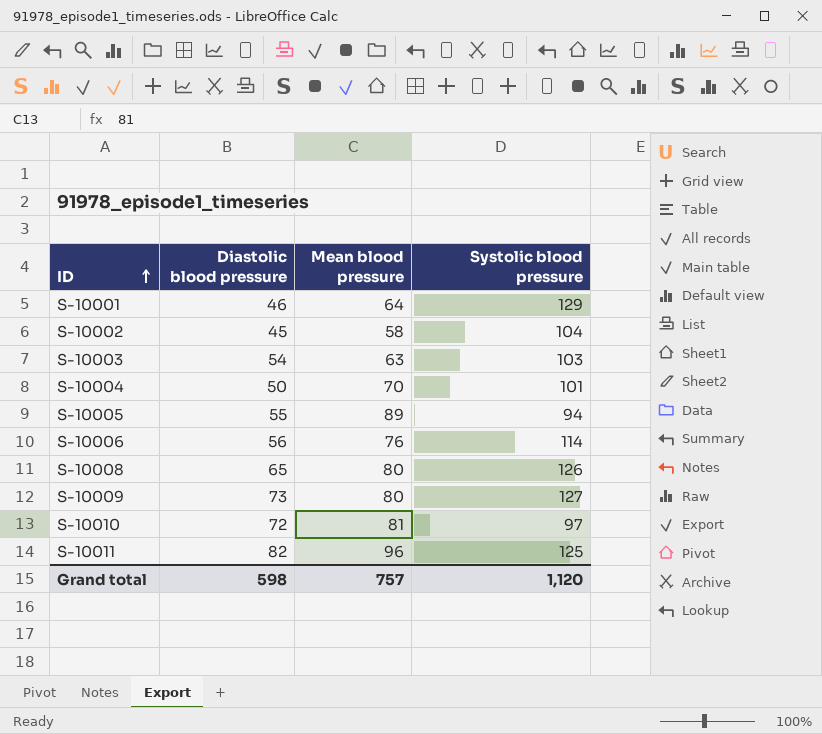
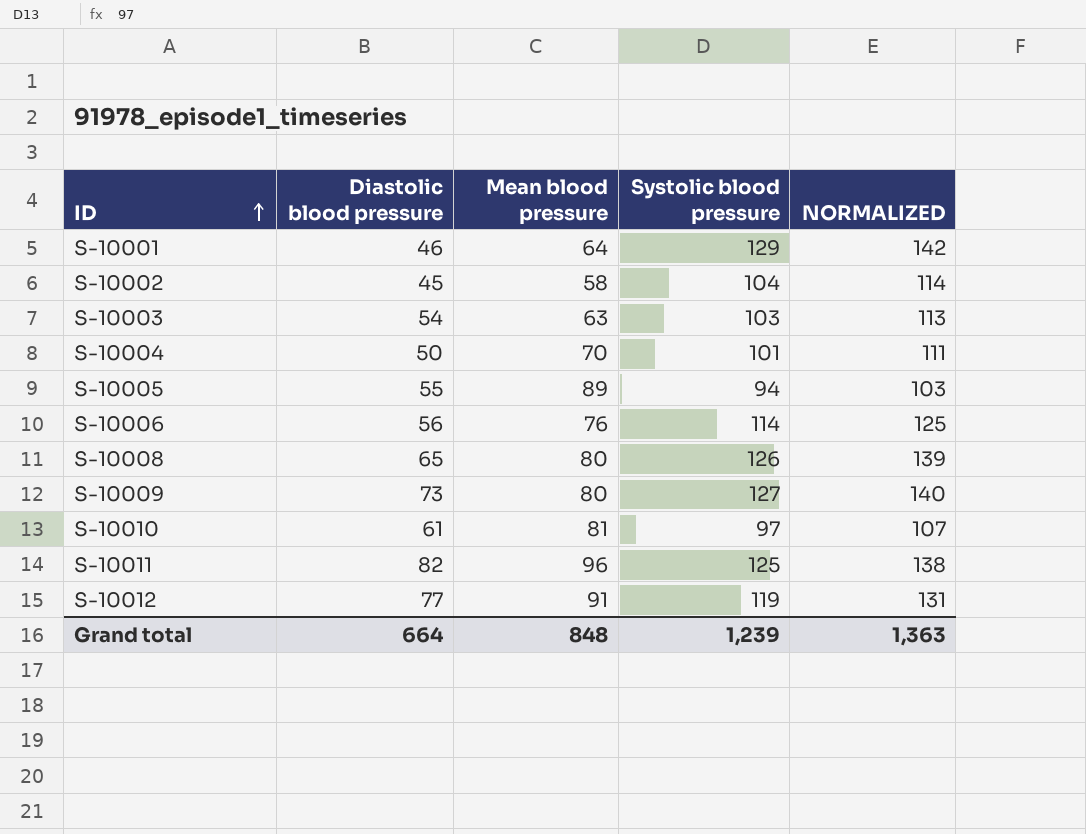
column NORMALIZED | formula: none -> [Systolic blood pressure] * 1.1
S-10010 | Diastolic blood pressure: 72 -> 61
row S-10012: none -> 77 | 91 | 119 | 131
Grand total | Diastolic blood pressure: 598 -> 664
Grand total | Mean blood pressure: 757 -> 848
Grand total | Systolic blood pressure: 1,120 -> 1,239

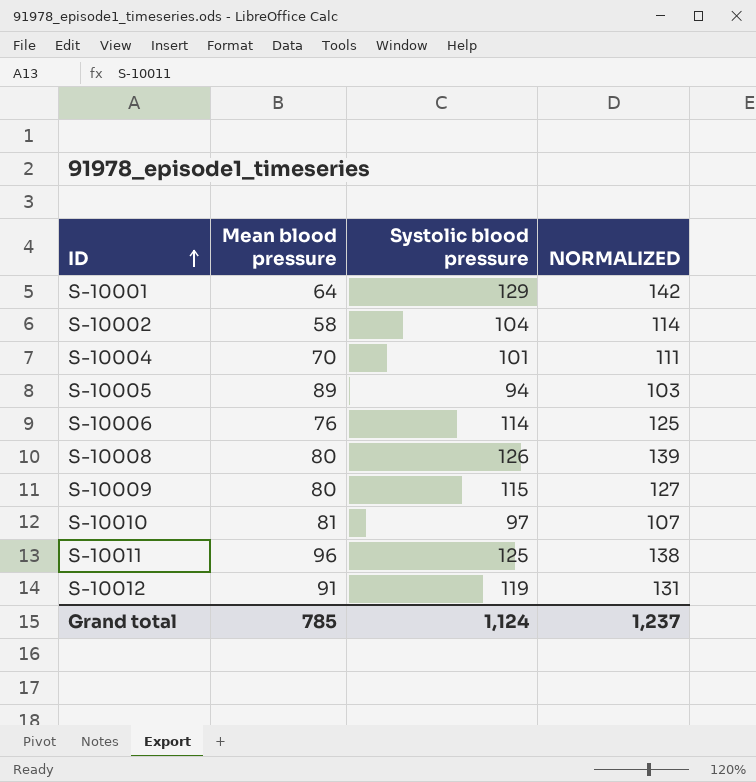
column Diastolic blood pressure | position: 2 -> none
row S-10003: 54 | 63 | 103 | 113 -> none
S-10009 | Systolic blood pressure: 127 -> 115
S-10009 | NORMALIZED: 140 -> 127
Grand total | Mean blood pressure: 848 -> 785
Grand total | Systolic blood pressure: 1,239 -> 1,124
Grand total | NORMALIZED: 1,363 -> 1,237

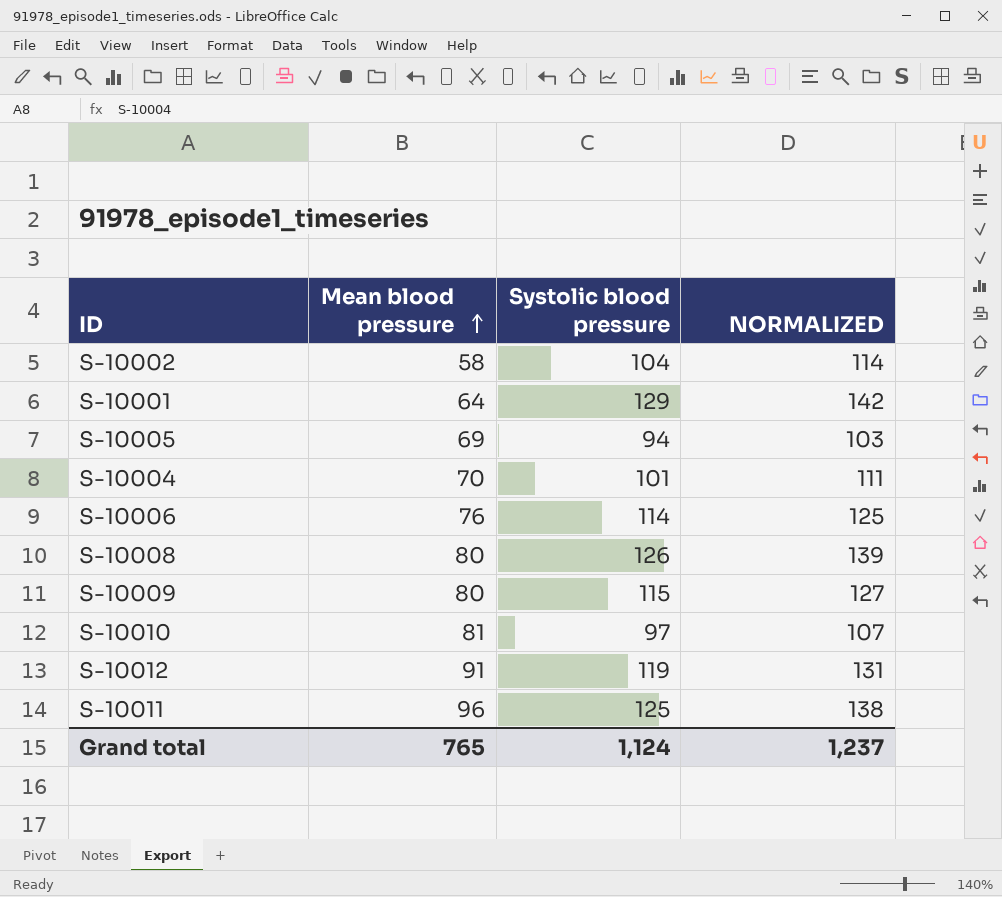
row order: ID ascending -> Mean blood pressure ascending
S-10005 | Mean blood pressure: 89 -> 69
Grand total | Mean blood pressure: 785 -> 765

